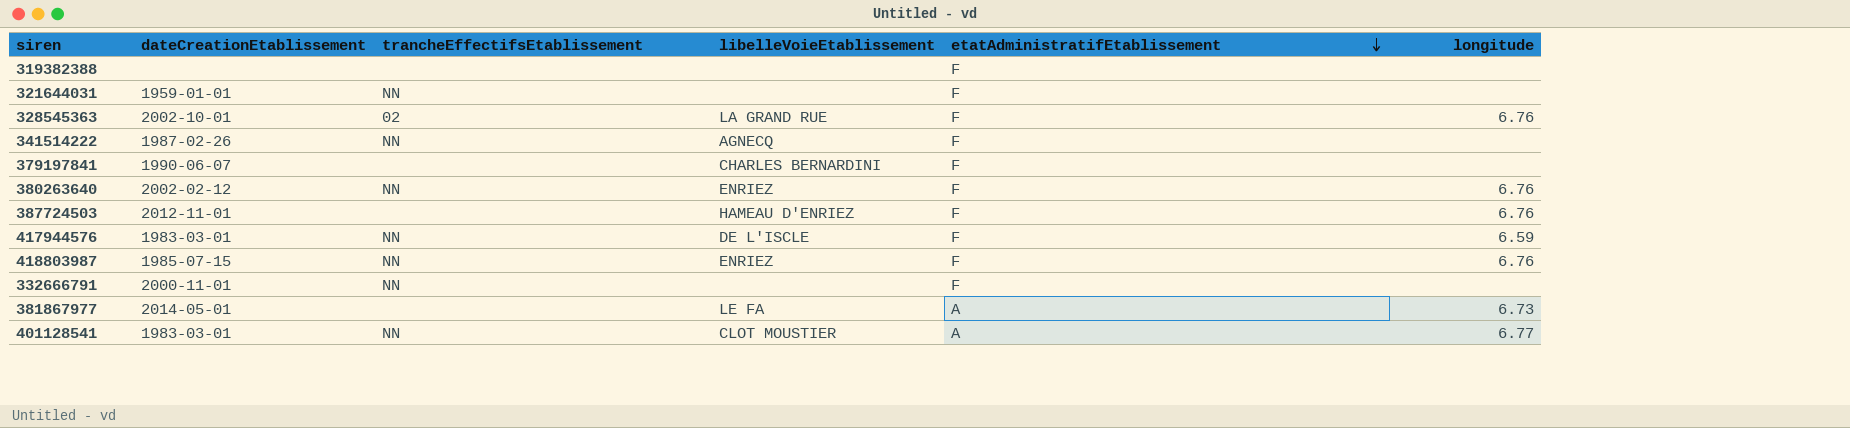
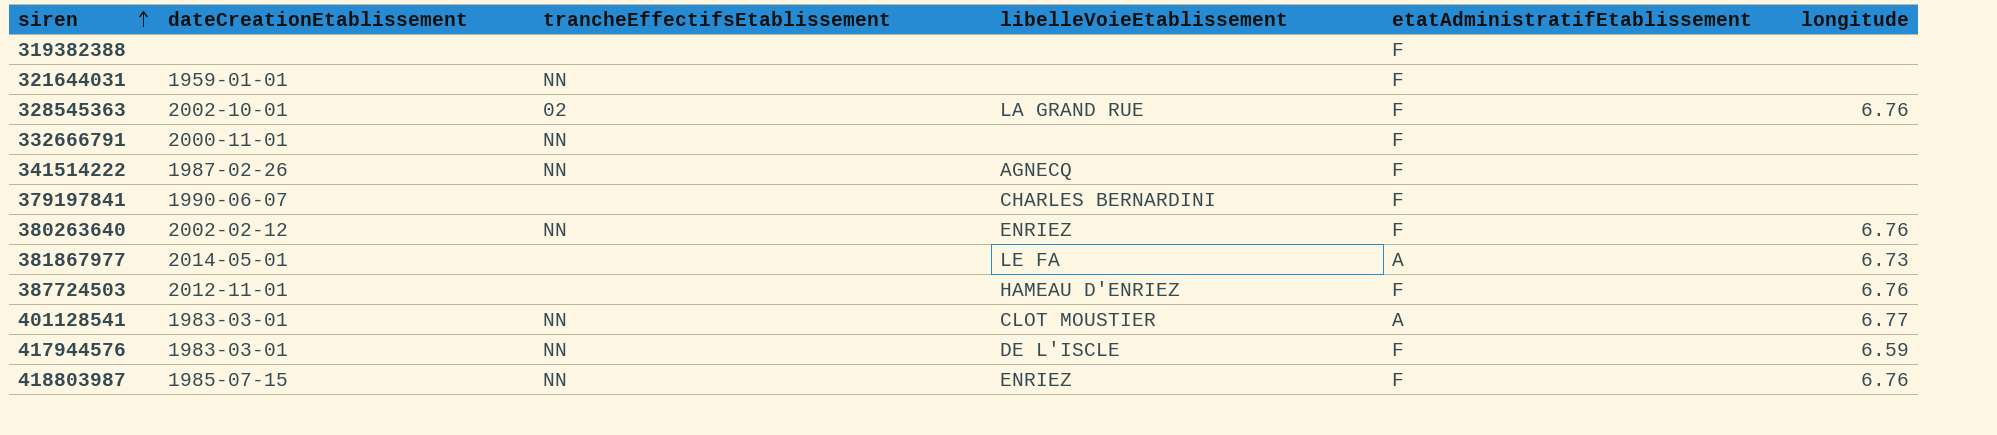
row order: etatAdministratifEtablissement descending -> siren ascending

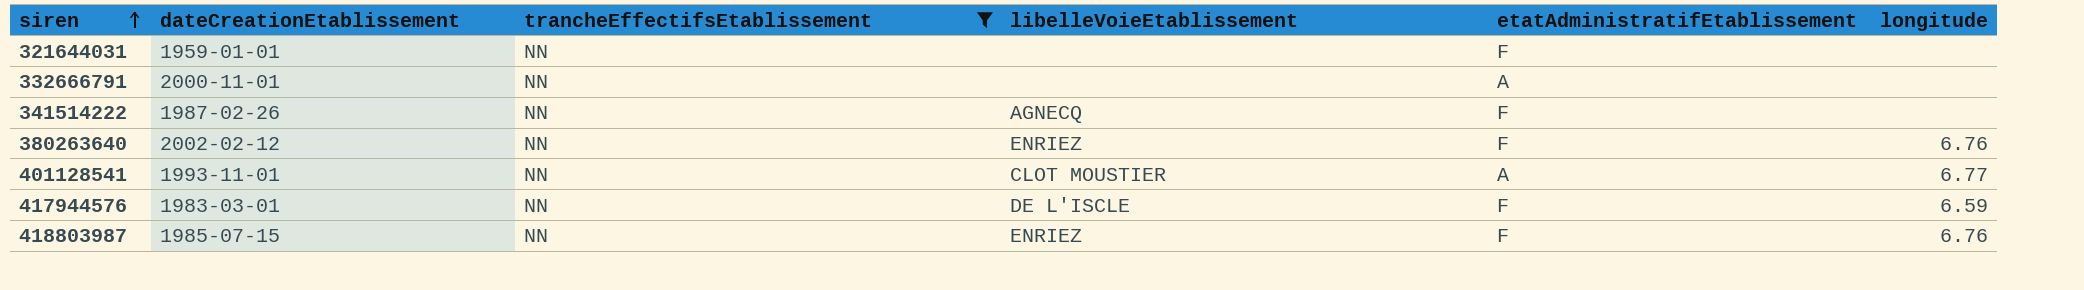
filter: none -> trancheEffectifsEtablissement = NN
332666791 | etatAdministratifEtablissement: F -> A
401128541 | dateCreationEtablissement: 1983-03-01 -> 1993-11-01

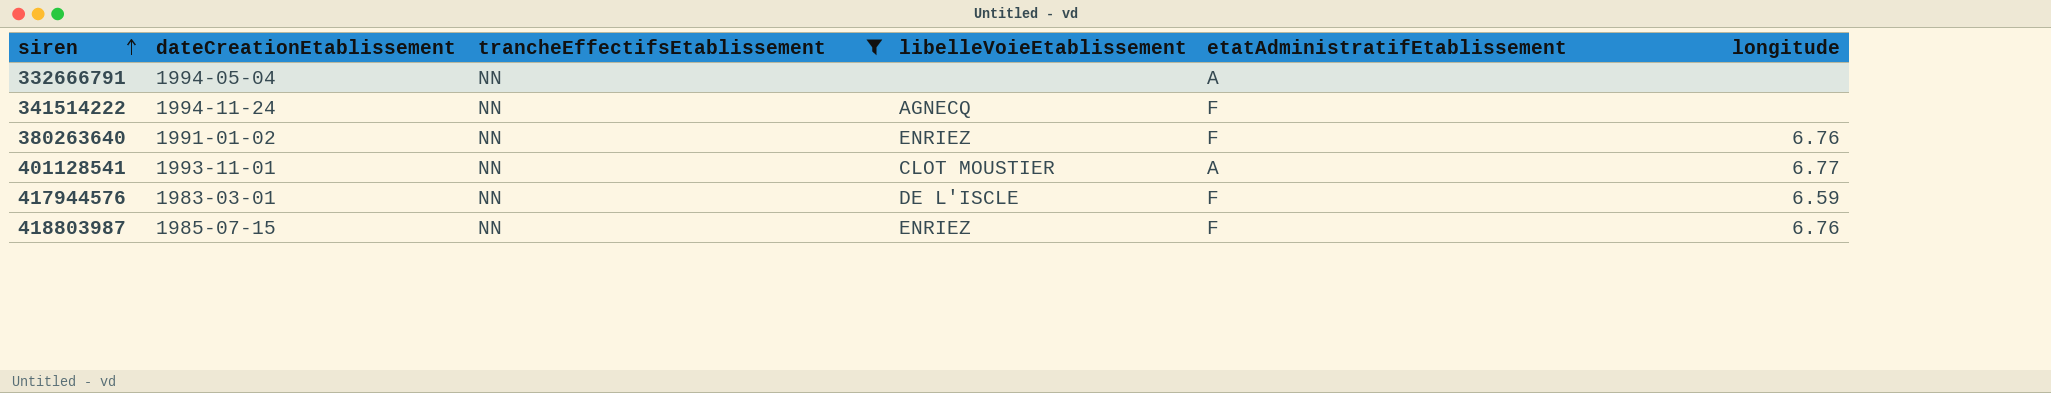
row 321644031: 1959-01-01 | NN | none | F | none -> none
332666791 | dateCreationEtablissement: 2000-11-01 -> 1994-05-04
341514222 | dateCreationEtablissement: 1987-02-26 -> 1994-11-24
380263640 | dateCreationEtablissement: 2002-02-12 -> 1991-01-02

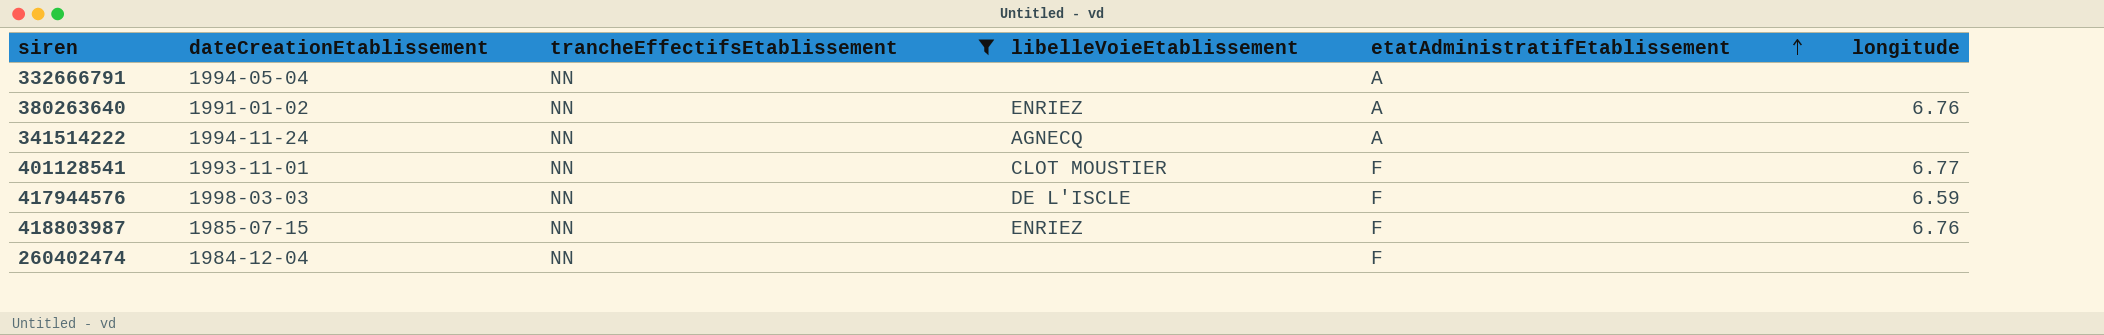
row order: siren ascending -> etatAdministratifEtablissement ascending
380263640 | etatAdministratifEtablissement: F -> A
341514222 | etatAdministratifEtablissement: F -> A
401128541 | etatAdministratifEtablissement: A -> F
417944576 | dateCreationEtablissement: 1983-03-01 -> 1998-03-03
row 260402474: none -> 1984-12-04 | NN | none | F | none

